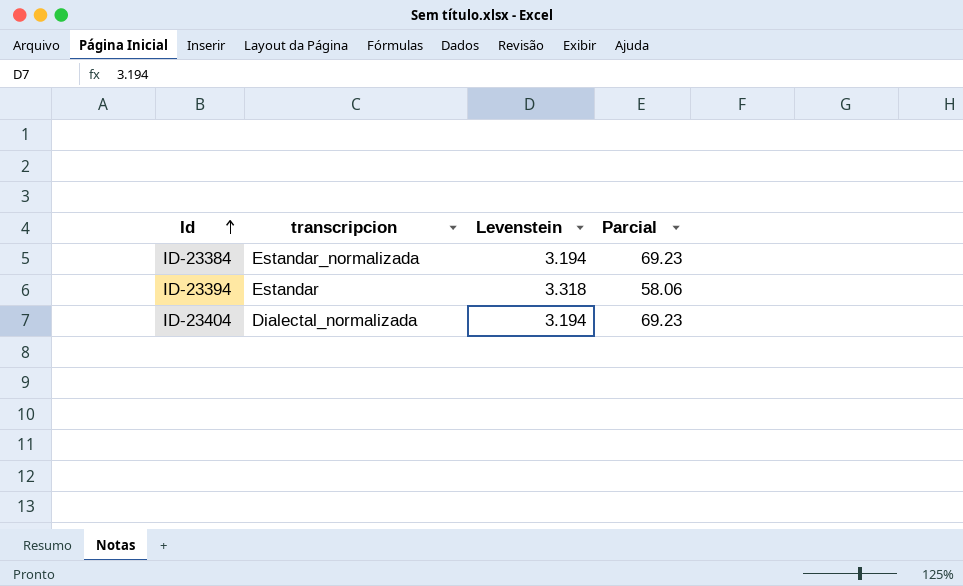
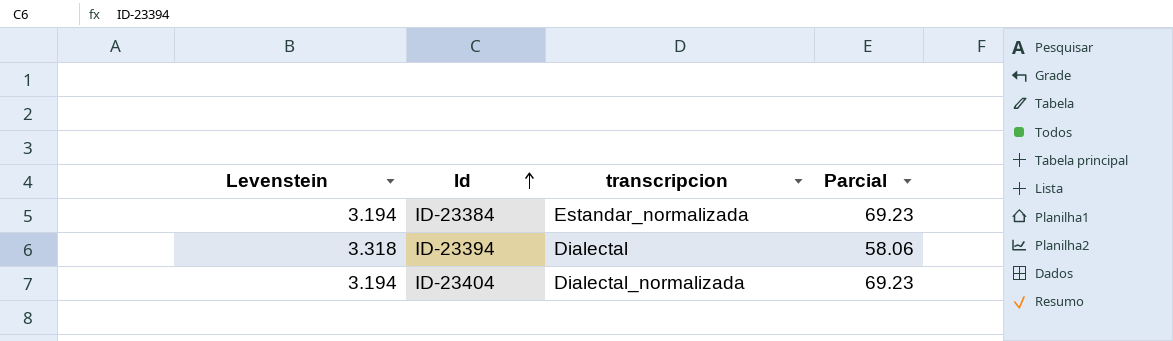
column Levenstein | position: 3 -> 1
ID-23394 | transcripcion: Estandar -> Dialectal

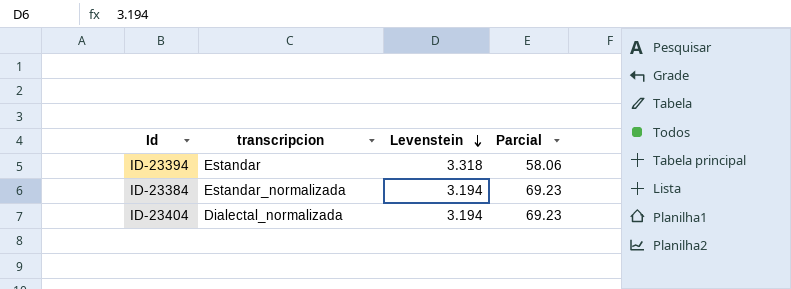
row order: Id ascending -> Levenstein descending
column Levenstein | position: 1 -> 3
ID-23394 | transcripcion: Dialectal -> Estandar

